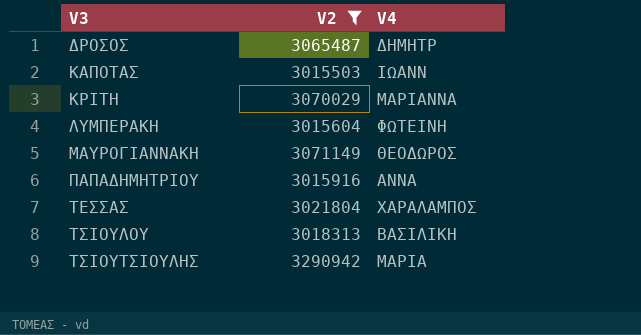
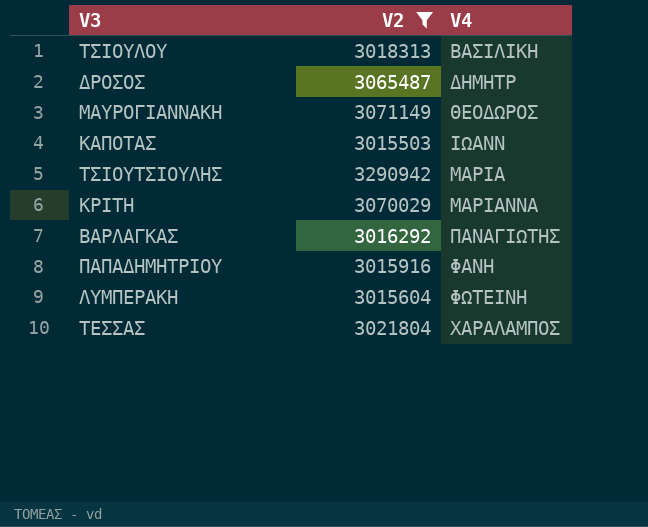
row order: V3 ascending -> V4 ascending
row ΒΑΡΛΑΓΚΑΣ: none -> 3016292 | ΠΑΝΑΓΙΩΤΗΣ
ΠΑΠΑΔΗΜΗΤΡΙΟΥ | V4: ΑΝΝΑ -> ΦΑΝΗ

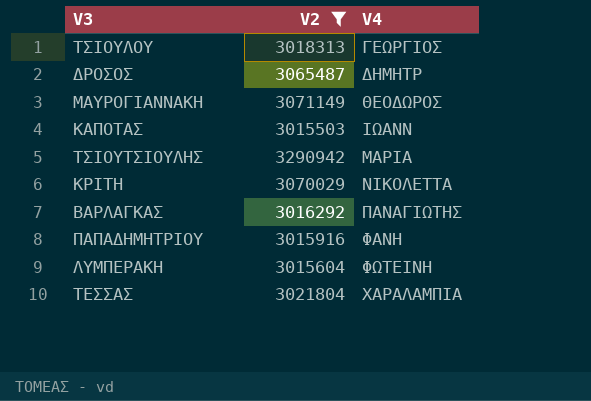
ΤΣΙΟΥΛΟΥ | V4: ΒΑΣΙΛΙΚΗ -> ΓΕΩΡΓΙΟΣ
ΚΡΙΤΗ | V4: ΜΑΡΙΑΝΝΑ -> ΝΙΚΟΛΕΤΤΑ
ΤΕΣΣΑΣ | V4: ΧΑΡΑΛΑΜΠΟΣ -> ΧΑΡΑΛΑΜΠΙΑ

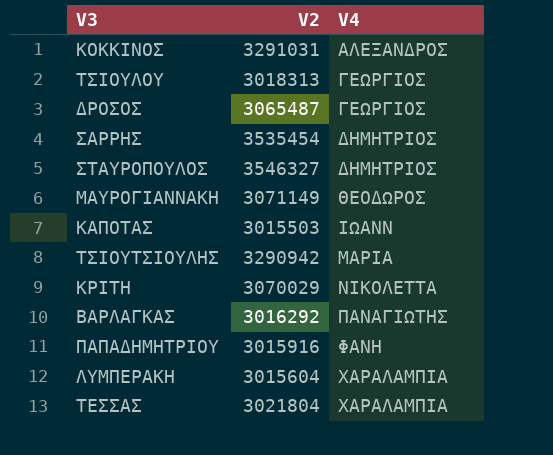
filter: V2 <= 3290942 -> none
ΔΡΟΣΟΣ | V4: ΔΗΜΗΤΡ -> ΓΕΩΡΓΙΟΣ
ΛΥΜΠΕΡΑΚΗ | V4: ΦΩΤΕΙΝΗ -> ΧΑΡΑΛΑΜΠΙΑ

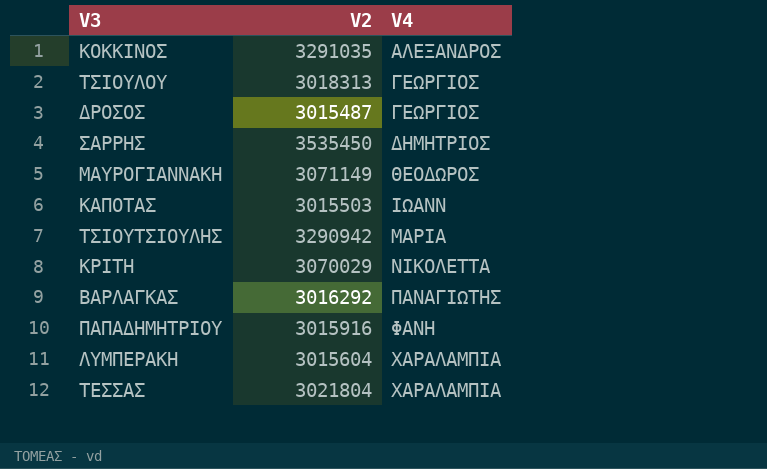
row ΣΤΑΥΡΟΠΟΥΛΟΣ: 3546327 | ΔΗΜΗΤΡΙΟΣ -> none
ΚΟΚΚΙΝΟΣ | V2: 3291031 -> 3291035
ΔΡΟΣΟΣ | V2: 3065487 -> 3015487
ΣΑΡΡΗΣ | V2: 3535454 -> 3535450

